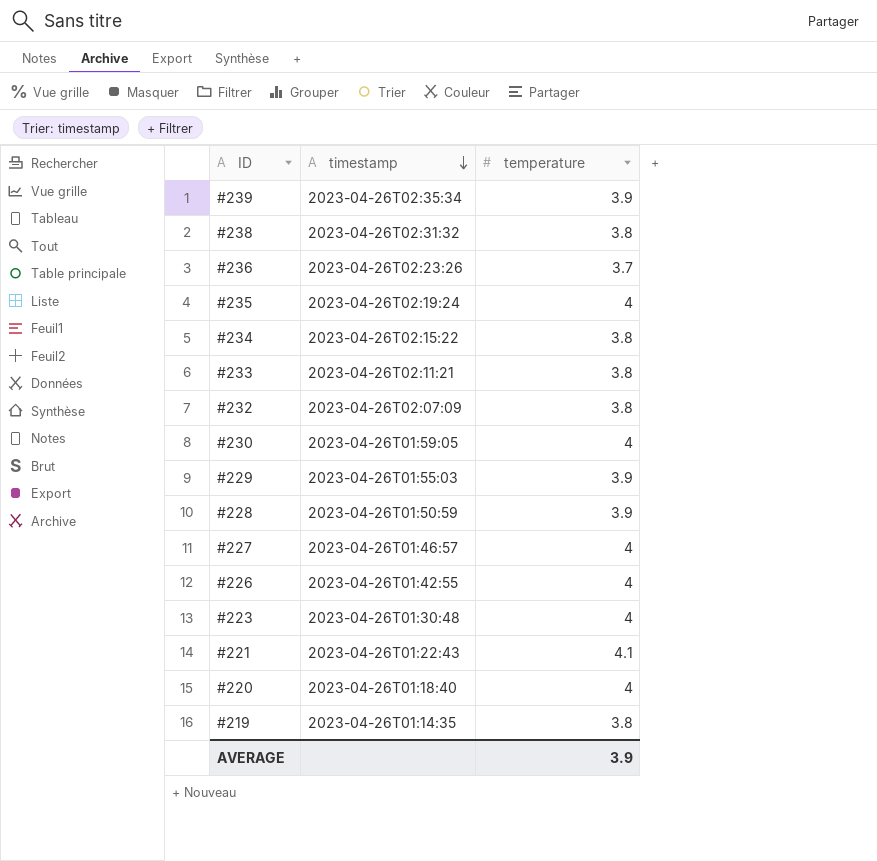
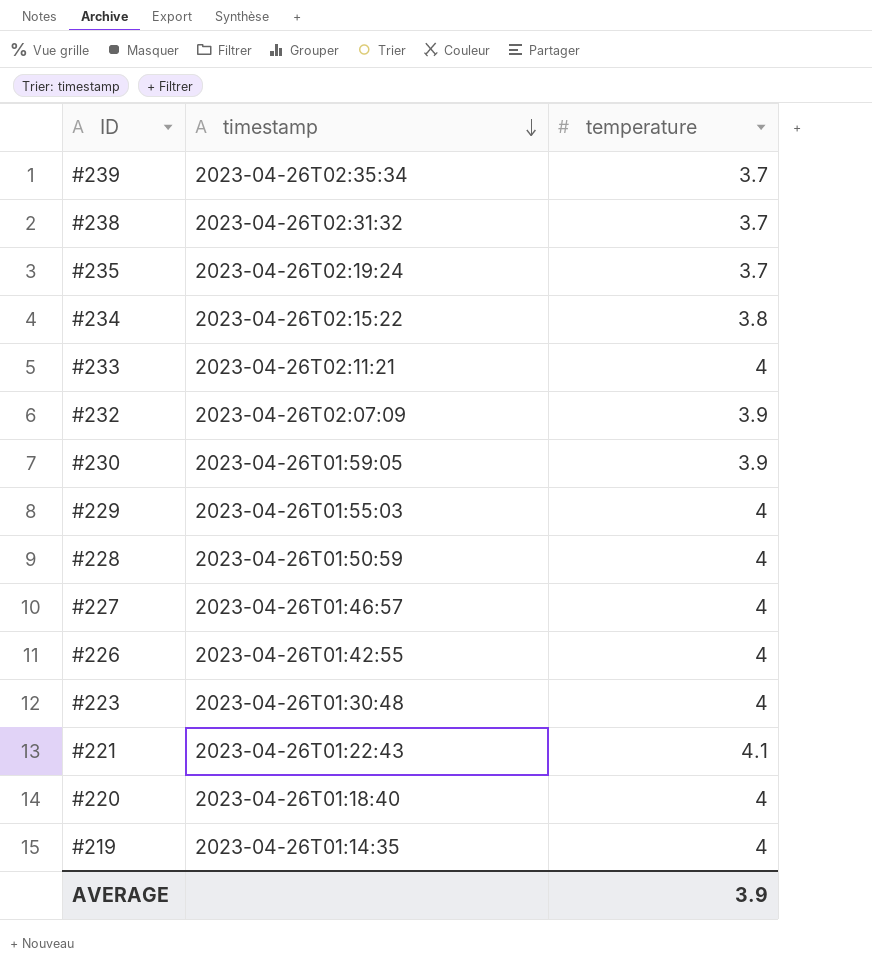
row #236: 2023-04-26T02:23:26 | 3.7 -> none
#239 | temperature: 3.9 -> 3.7
#238 | temperature: 3.8 -> 3.7
#235 | temperature: 4 -> 3.7
#233 | temperature: 3.8 -> 4
#232 | temperature: 3.8 -> 3.9
#230 | temperature: 4 -> 3.9
#229 | temperature: 3.9 -> 4
#228 | temperature: 3.9 -> 4
#219 | temperature: 3.8 -> 4

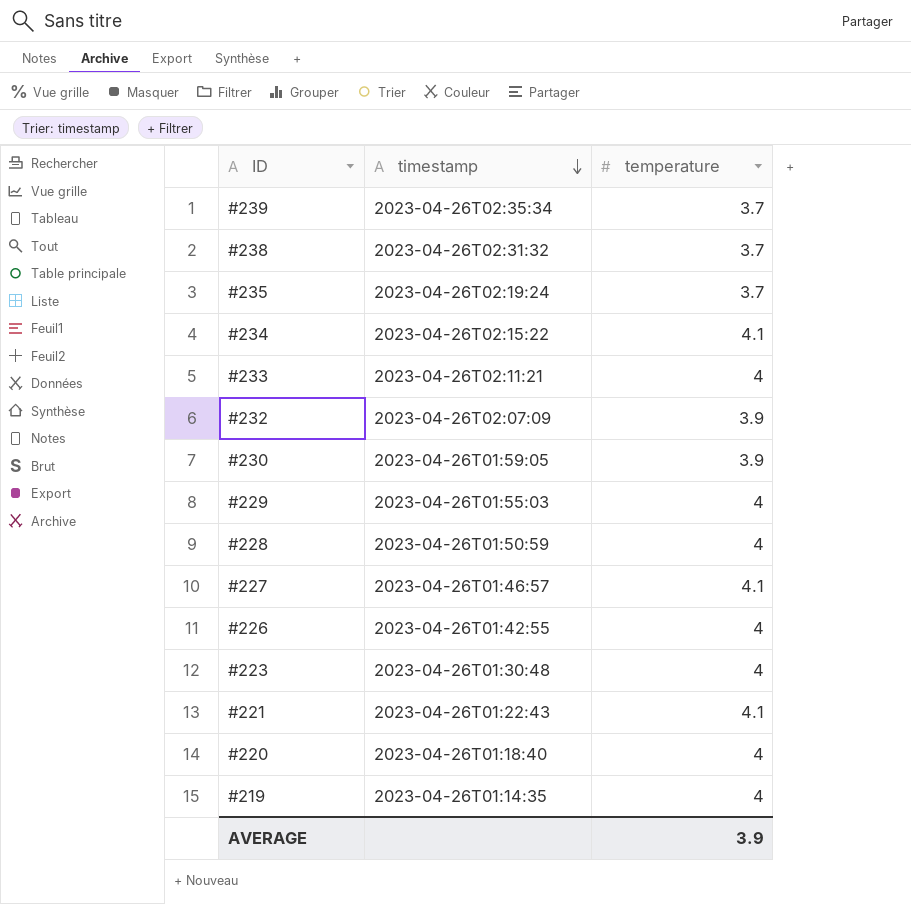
#234 | temperature: 3.8 -> 4.1
#227 | temperature: 4 -> 4.1

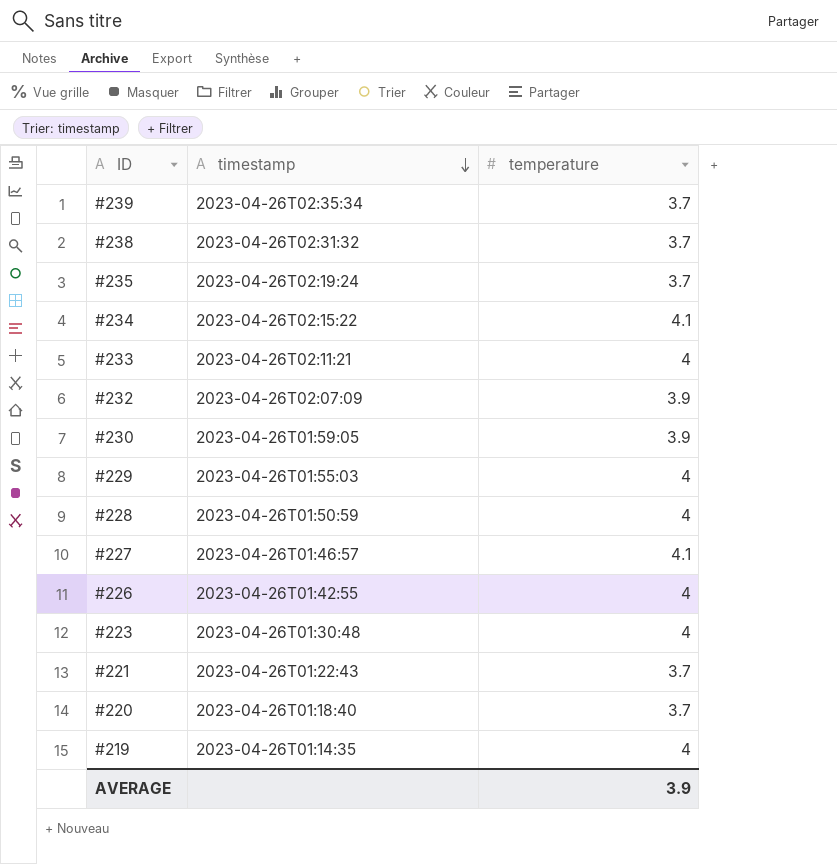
#221 | temperature: 4.1 -> 3.7
#220 | temperature: 4 -> 3.7

